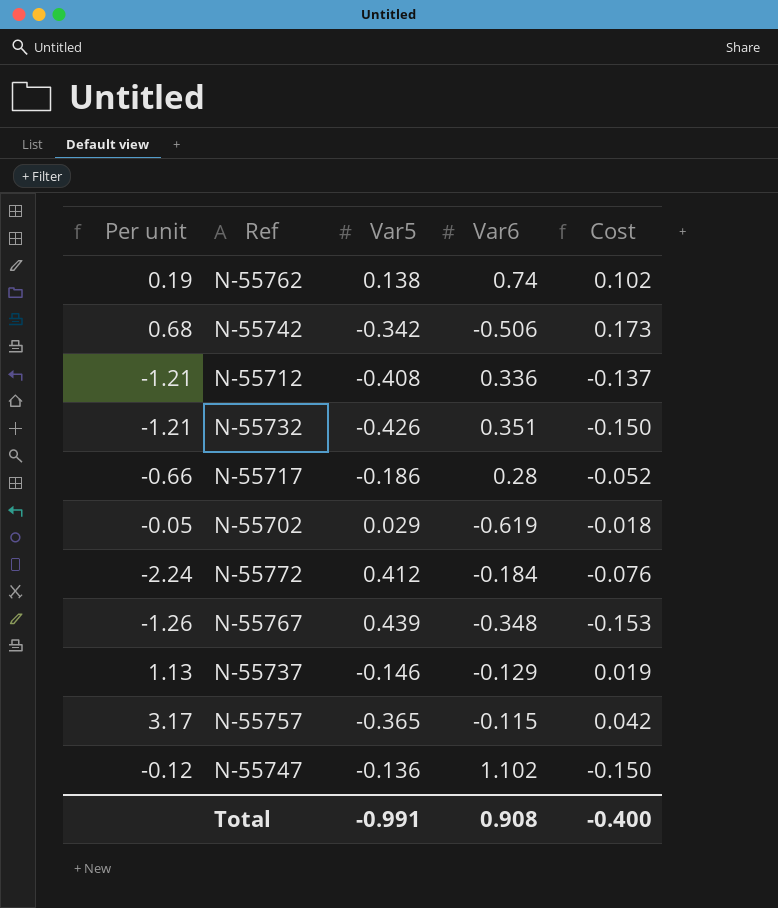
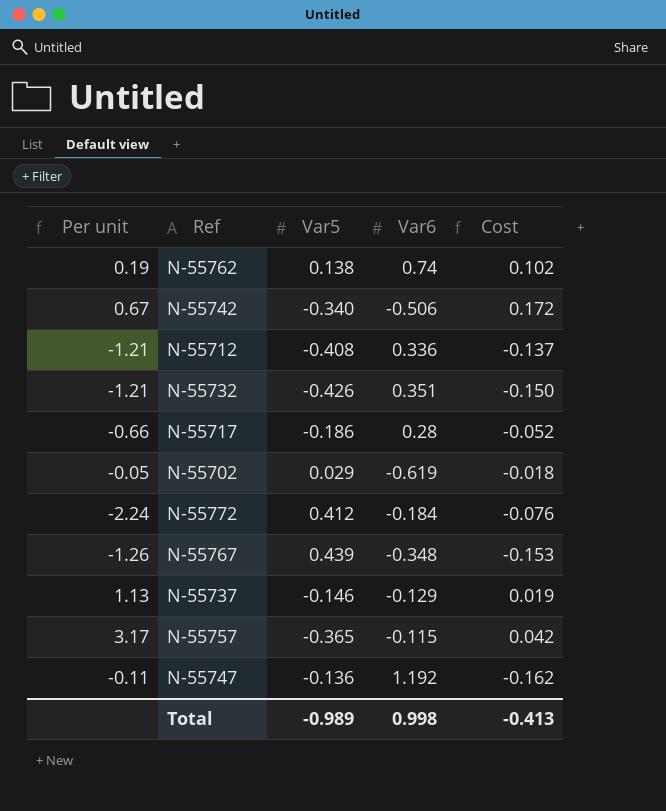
N-55742 | Per unit: 0.68 -> 0.67
N-55742 | Var5: -0.342 -> -0.340
N-55742 | Cost: 0.173 -> 0.172
N-55747 | Per unit: -0.12 -> -0.11
N-55747 | Var6: 1.102 -> 1.192
N-55747 | Cost: -0.150 -> -0.162
Total | Var5: -0.991 -> -0.989
Total | Var6: 0.908 -> 0.998
Total | Cost: -0.400 -> -0.413

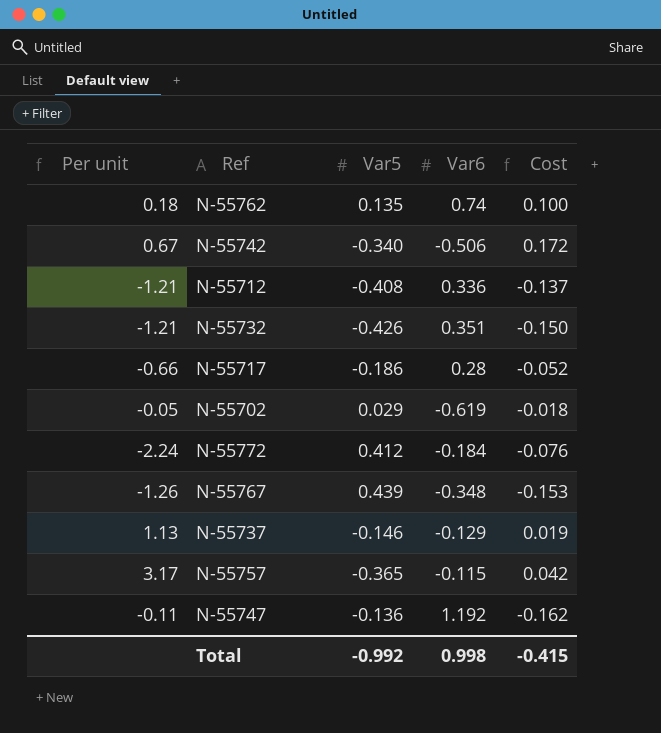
N-55762 | Per unit: 0.19 -> 0.18
N-55762 | Var5: 0.138 -> 0.135
N-55762 | Cost: 0.102 -> 0.100
Total | Var5: -0.989 -> -0.992
Total | Cost: -0.413 -> -0.415

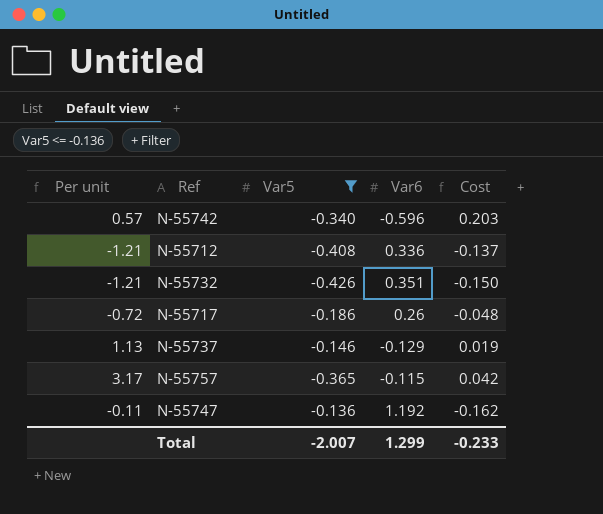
filter: none -> Var5 <= -0.136
N-55742 | Per unit: 0.67 -> 0.57
N-55742 | Var6: -0.506 -> -0.596
N-55742 | Cost: 0.172 -> 0.203
N-55717 | Per unit: -0.66 -> -0.72
N-55717 | Var6: 0.28 -> 0.26
N-55717 | Cost: -0.052 -> -0.048
Total | Var5: -0.992 -> -2.007
Total | Var6: 0.998 -> 1.299
Total | Cost: -0.415 -> -0.233

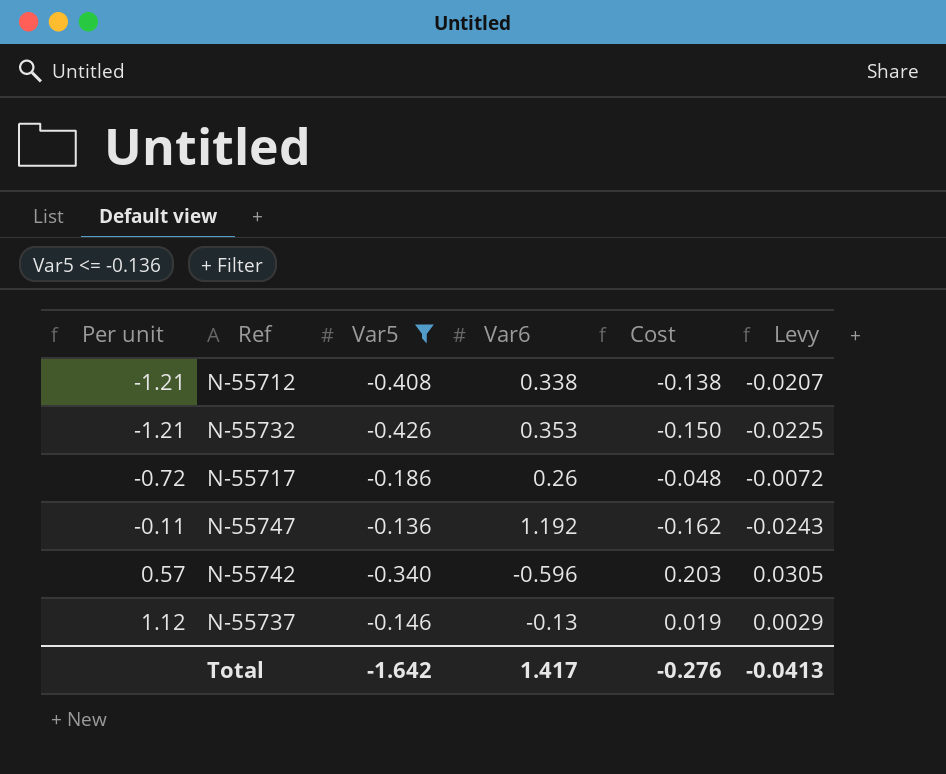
row order: none -> Per unit ascending
column Levy | formula: none -> [Cost] * 0.15
row N-55757: 3.17 | -0.365 | -0.115 | 0.042 -> none
N-55712 | Var6: 0.336 -> 0.338
N-55712 | Cost: -0.137 -> -0.138
N-55732 | Var6: 0.351 -> 0.353
N-55737 | Per unit: 1.13 -> 1.12
N-55737 | Var6: -0.129 -> -0.13
Total | Var5: -2.007 -> -1.642
Total | Var6: 1.299 -> 1.417
Total | Cost: -0.233 -> -0.276

